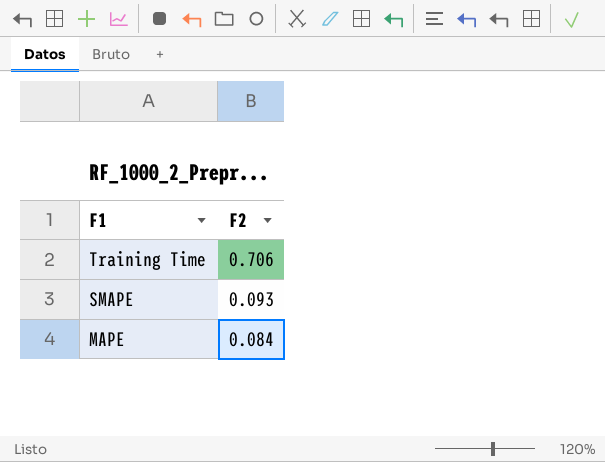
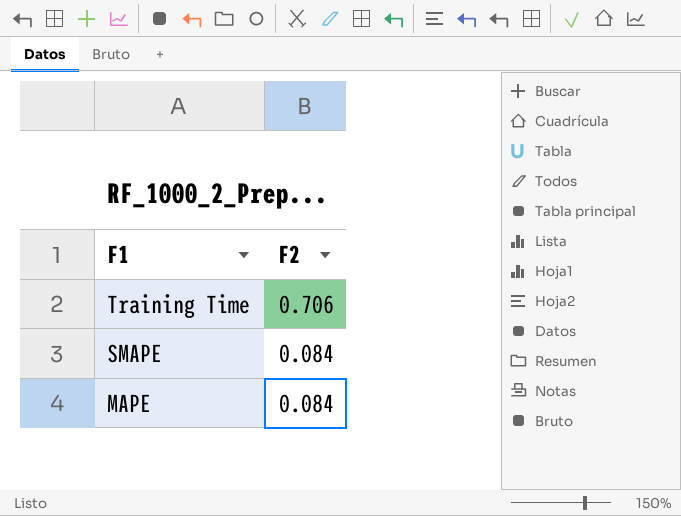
SMAPE | F2: 0.093 -> 0.084

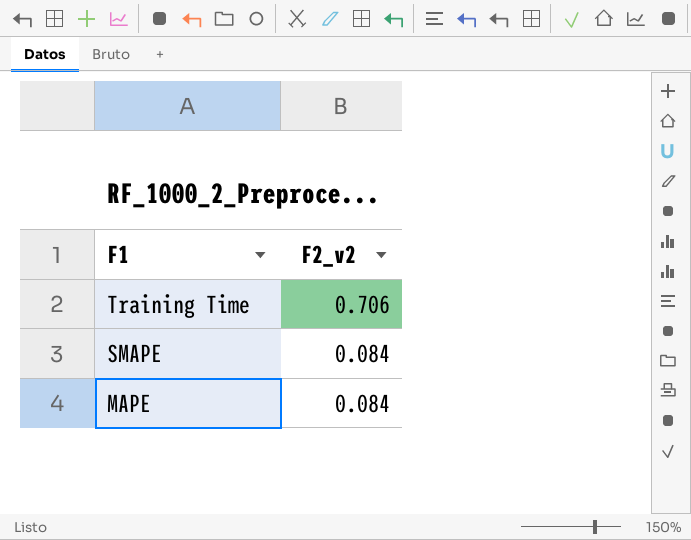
column name: F2 -> F2_v2

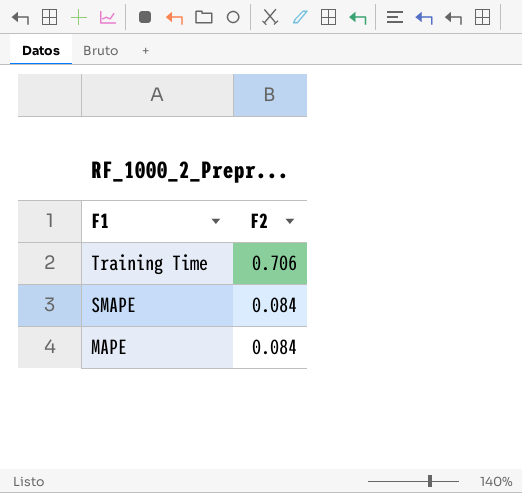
column name: F2_v2 -> F2

